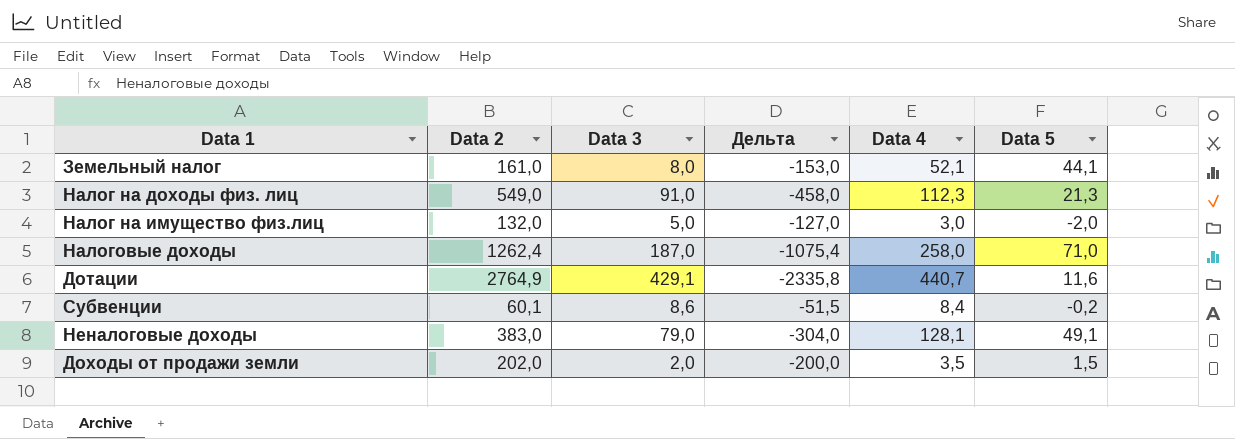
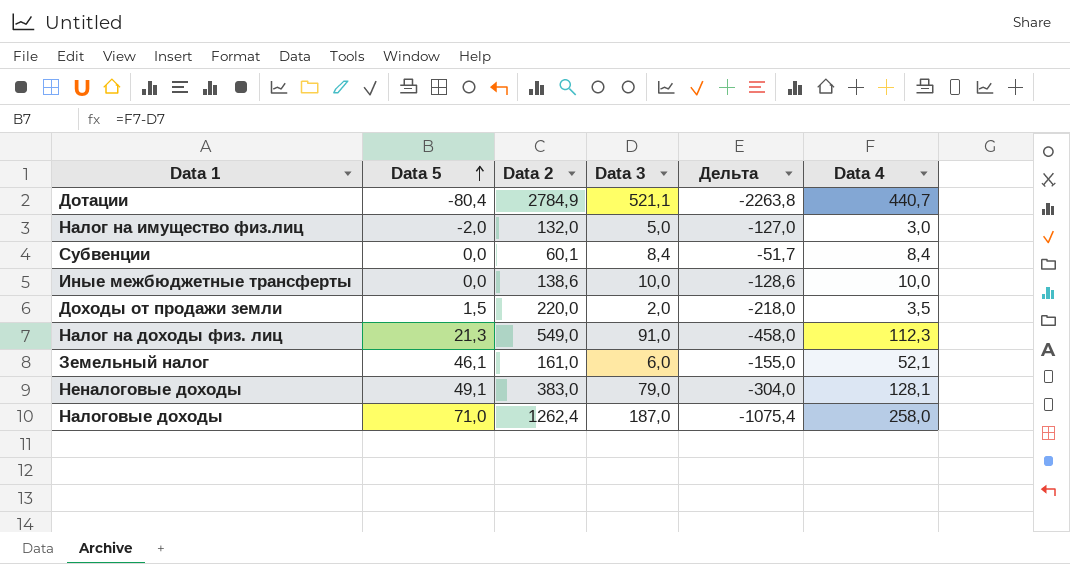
row order: none -> Data 5 ascending
column Data 5 | position: 6 -> 2
Дотации | Data 5: 11,6 -> -80,4
Дотации | Data 2: 2764,9 -> 2784,9
Дотации | Data 3: 429,1 -> 521,1
Дотации | Дельта: -2335,8 -> -2263,8
Субвенции | Data 5: -0,2 -> 0,0
Субвенции | Data 3: 8,6 -> 8,4
Субвенции | Дельта: -51,5 -> -51,7
row Иные межбюджетные трансферты: none -> 0,0 | 138,6 | 10,0 | -128,6 | 10,0
Доходы от продажи земли | Data 2: 202,0 -> 220,0
Доходы от продажи земли | Дельта: -200,0 -> -218,0
Земельный налог | Data 5: 44,1 -> 46,1
Земельный налог | Data 3: 8,0 -> 6,0
Земельный налог | Дельта: -153,0 -> -155,0

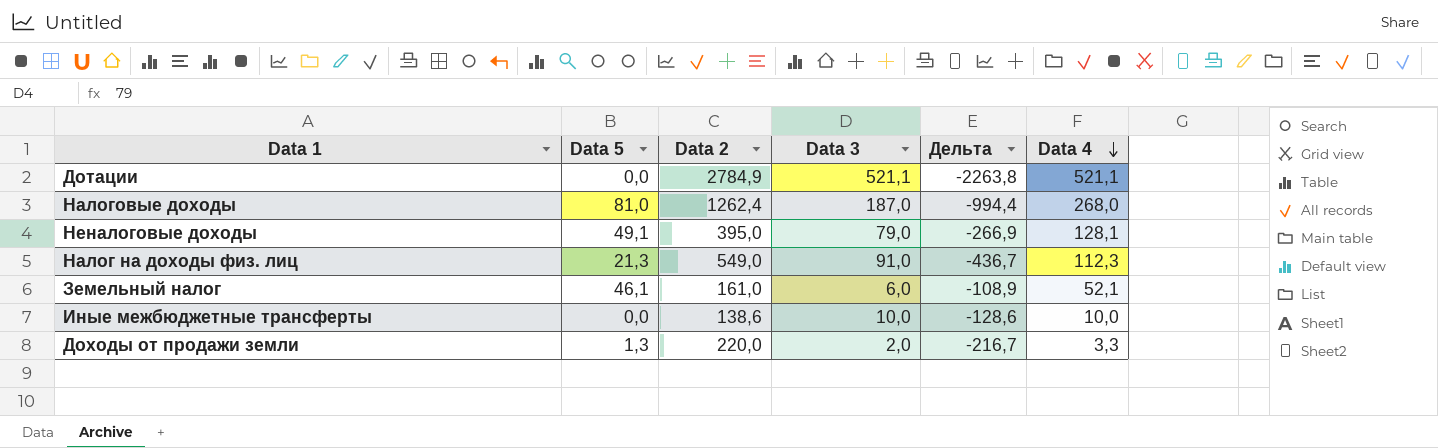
row order: Data 5 ascending -> Data 4 descending
column Дельта | formula: [Data 3] - [Data 2] -> [Data 4] - [Data 2]
row Налог на имущество физ.лиц: -2,0 | 132,0 | 5,0 | -127,0 | 3,0 -> none
row Субвенции: 0,0 | 60,1 | 8,4 | -51,7 | 8,4 -> none
Дотации | Data 5: -80,4 -> 0,0
Дотации | Data 4: 440,7 -> 521,1
Налоговые доходы | Data 5: 71,0 -> 81,0
Налоговые доходы | Data 4: 258,0 -> 268,0
Неналоговые доходы | Data 2: 383,0 -> 395,0
Доходы от продажи земли | Data 5: 1,5 -> 1,3
Доходы от продажи земли | Data 4: 3,5 -> 3,3

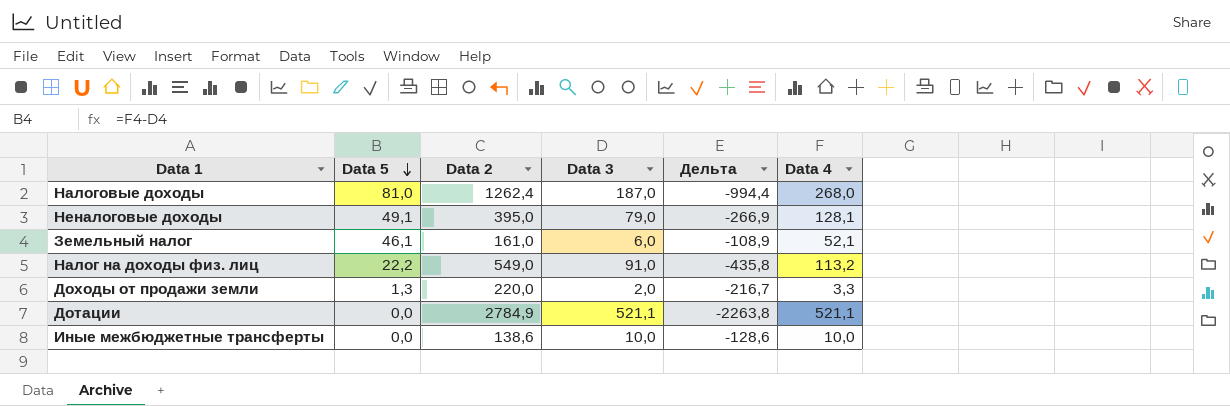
row order: Data 4 descending -> Data 5 descending
Налог на доходы физ. лиц | Data 5: 21,3 -> 22,2
Налог на доходы физ. лиц | Дельта: -436,7 -> -435,8
Налог на доходы физ. лиц | Data 4: 112,3 -> 113,2

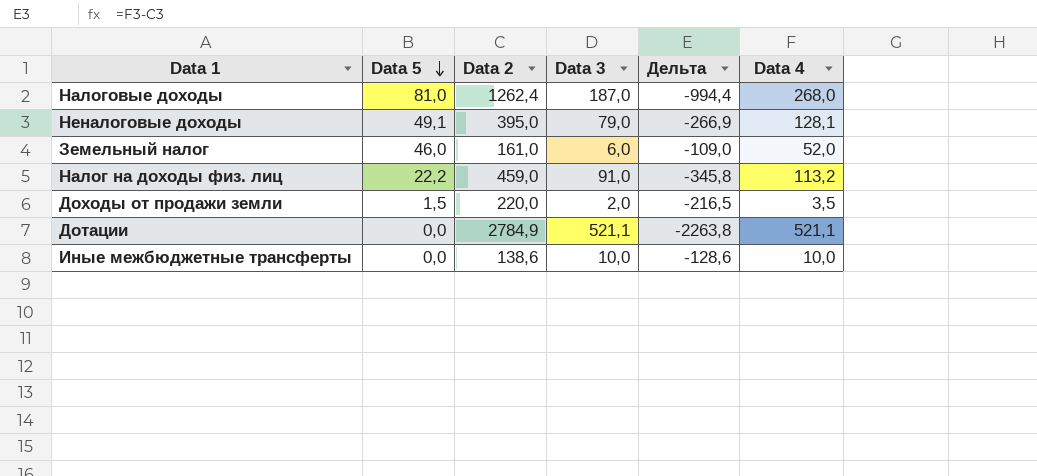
Земельный налог | Data 5: 46,1 -> 46,0
Земельный налог | Дельта: -108,9 -> -109,0
Земельный налог | Data 4: 52,1 -> 52,0
Налог на доходы физ. лиц | Data 2: 549,0 -> 459,0
Налог на доходы физ. лиц | Дельта: -435,8 -> -345,8
Доходы от продажи земли | Data 5: 1,3 -> 1,5
Доходы от продажи земли | Дельта: -216,7 -> -216,5
Доходы от продажи земли | Data 4: 3,3 -> 3,5

